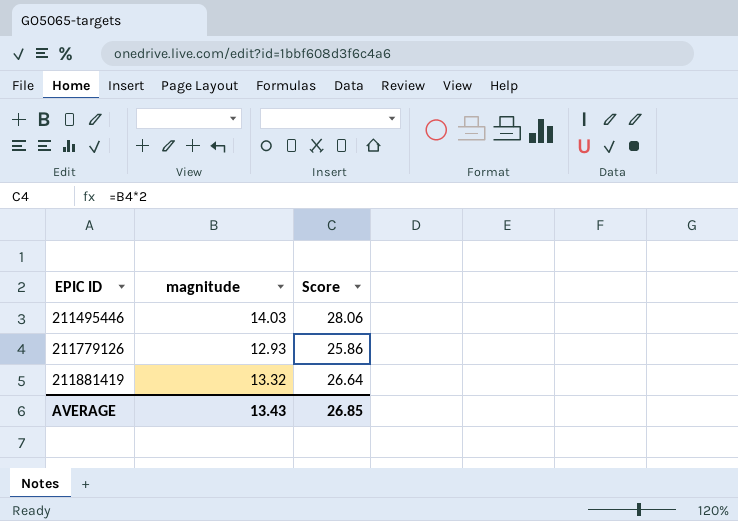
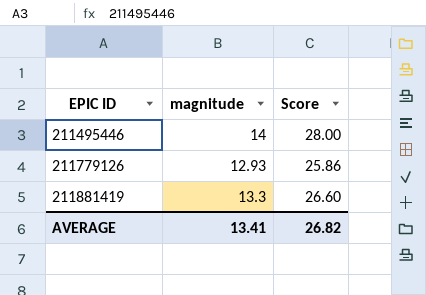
211495446 | magnitude: 14.03 -> 14
211495446 | Score: 28.06 -> 28.00
211881419 | magnitude: 13.32 -> 13.3
211881419 | Score: 26.64 -> 26.60
AVERAGE | magnitude: 13.43 -> 13.41
AVERAGE | Score: 26.85 -> 26.82

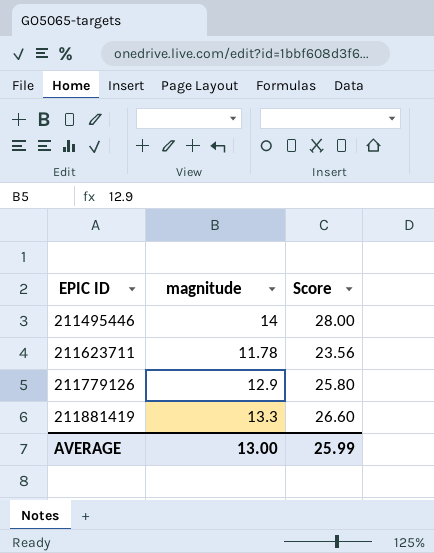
row 211623711: none -> 11.78 | 23.56
211779126 | magnitude: 12.93 -> 12.9
211779126 | Score: 25.86 -> 25.80
AVERAGE | magnitude: 13.41 -> 13.00
AVERAGE | Score: 26.82 -> 25.99

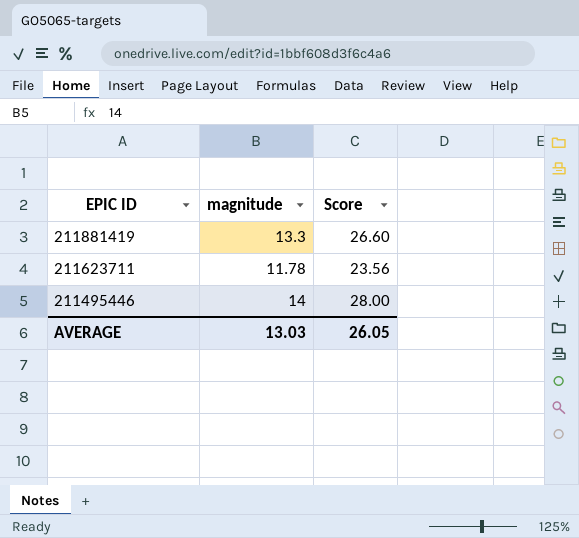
row order: EPIC ID ascending -> EPIC ID descending
row 211779126: 12.9 | 25.80 -> none
AVERAGE | magnitude: 13.00 -> 13.03
AVERAGE | Score: 25.99 -> 26.05

